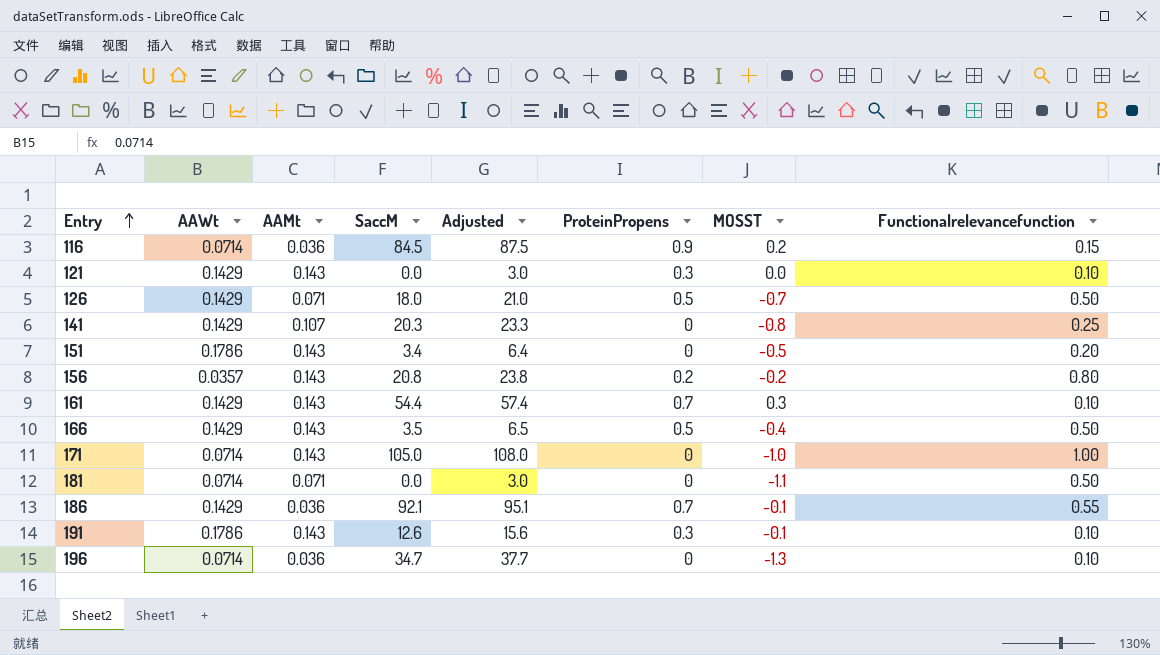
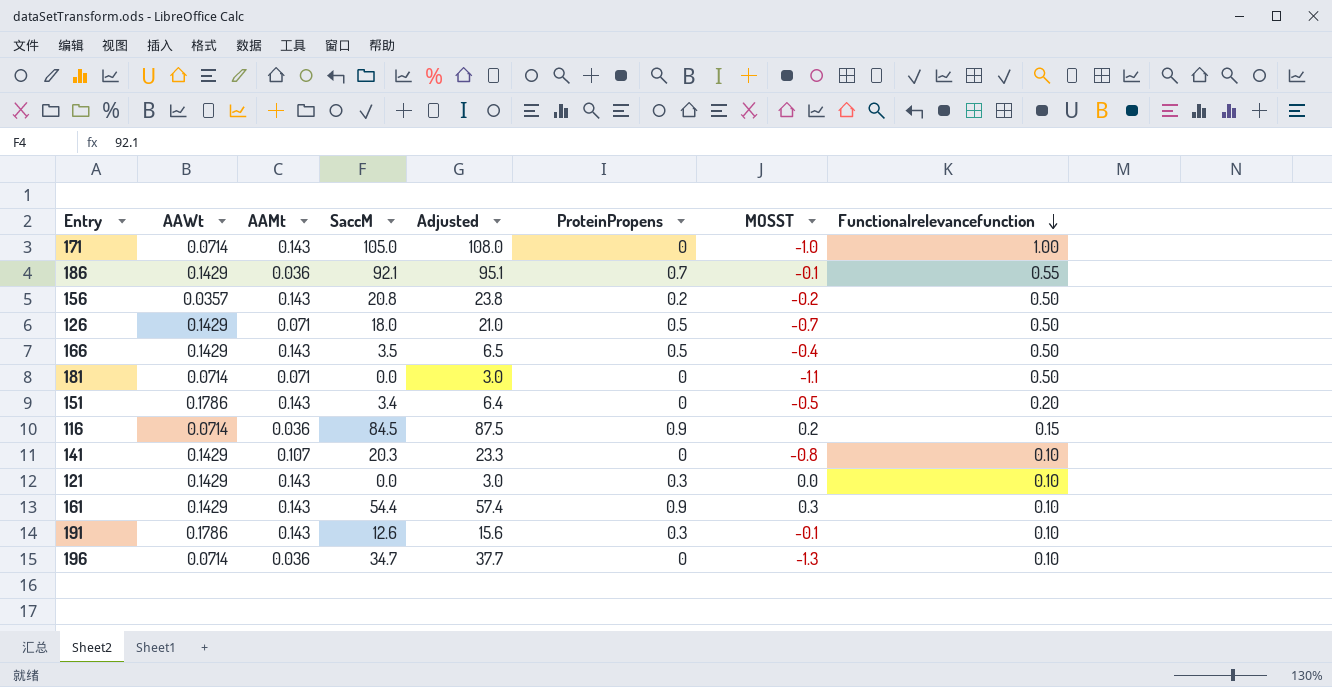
row order: Entry ascending -> Functionalrelevancefunction descending
156 | Functionalrelevancefunction: 0.80 -> 0.50
141 | Functionalrelevancefunction: 0.25 -> 0.10
161 | ProteinPropens: 0.7 -> 0.9

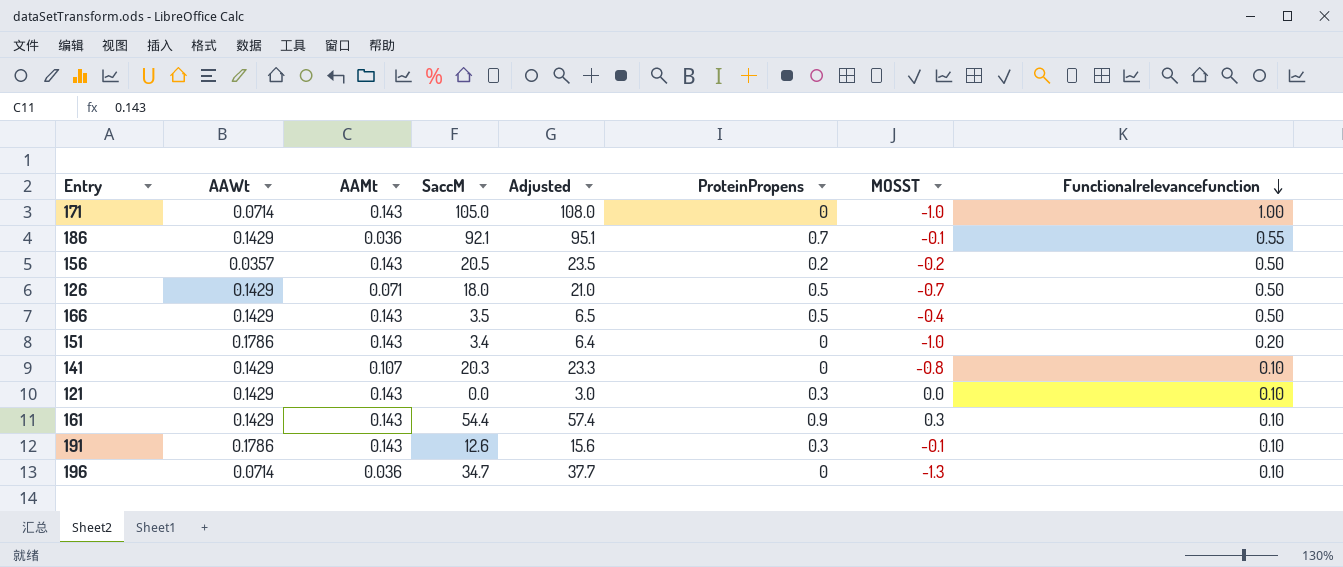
row 181: 0.0714 | 0.071 | 0.0 | 3.0 | 0 | -1.1 | 0.50 -> none
row 116: 0.0714 | 0.036 | 84.5 | 87.5 | 0.9 | 0.2 | 0.15 -> none
156 | SaccM: 20.8 -> 20.5
156 | Adjusted: 23.8 -> 23.5
151 | MOSST: -0.5 -> -1.0

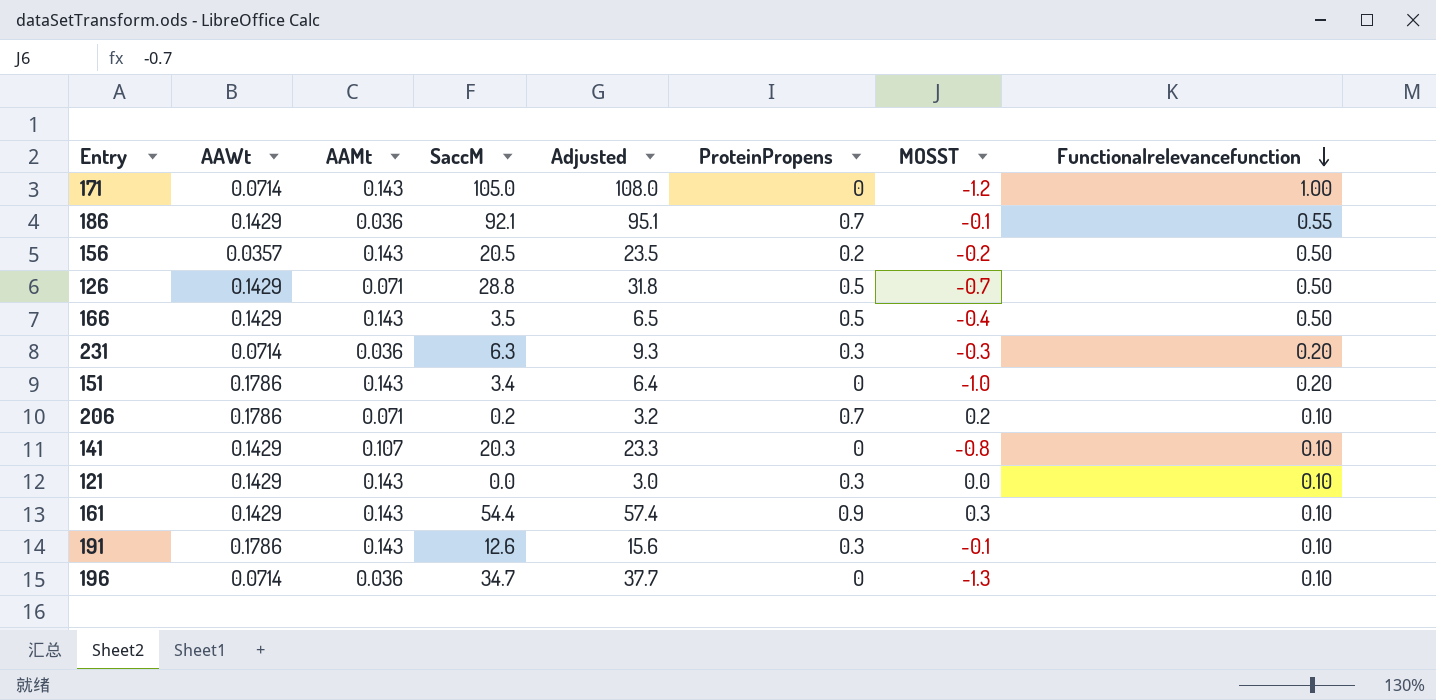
171 | MOSST: -1.0 -> -1.2
126 | SaccM: 18.0 -> 28.8
126 | Adjusted: 21.0 -> 31.8
row 231: none -> 0.0714 | 0.036 | 6.3 | 9.3 | 0.3 | -0.3 | 0.20
row 206: none -> 0.1786 | 0.071 | 0.2 | 3.2 | 0.7 | 0.2 | 0.10

